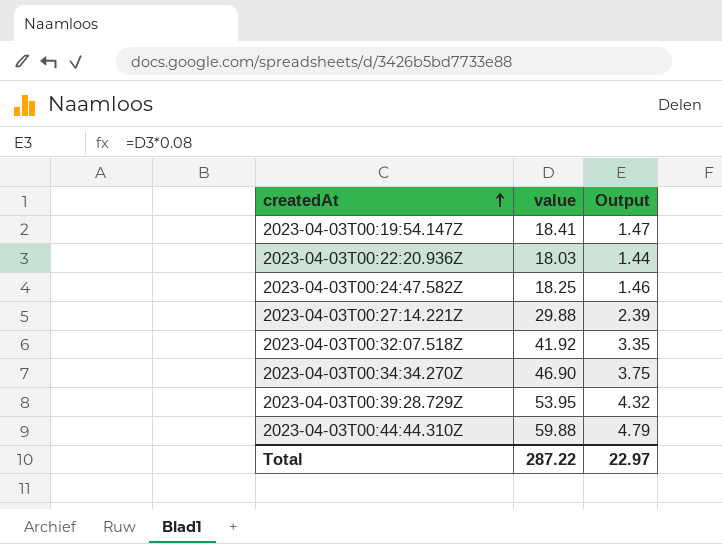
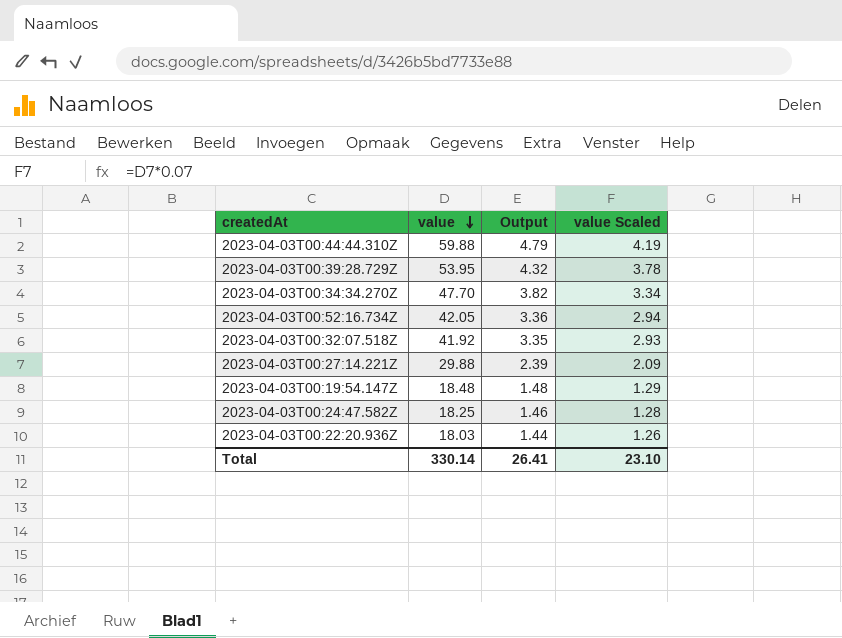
row order: createdAt ascending -> value descending
column value Scaled | formula: none -> [value] * 0.07
2023-04-03T00:34:34.270Z | value: 46.90 -> 47.70
2023-04-03T00:34:34.270Z | Output: 3.75 -> 3.82
row 2023-04-03T00:52:16.734Z: none -> 42.05 | 3.36 | 2.94
2023-04-03T00:19:54.147Z | value: 18.41 -> 18.48
2023-04-03T00:19:54.147Z | Output: 1.47 -> 1.48
Total | value: 287.22 -> 330.14
Total | Output: 22.97 -> 26.41

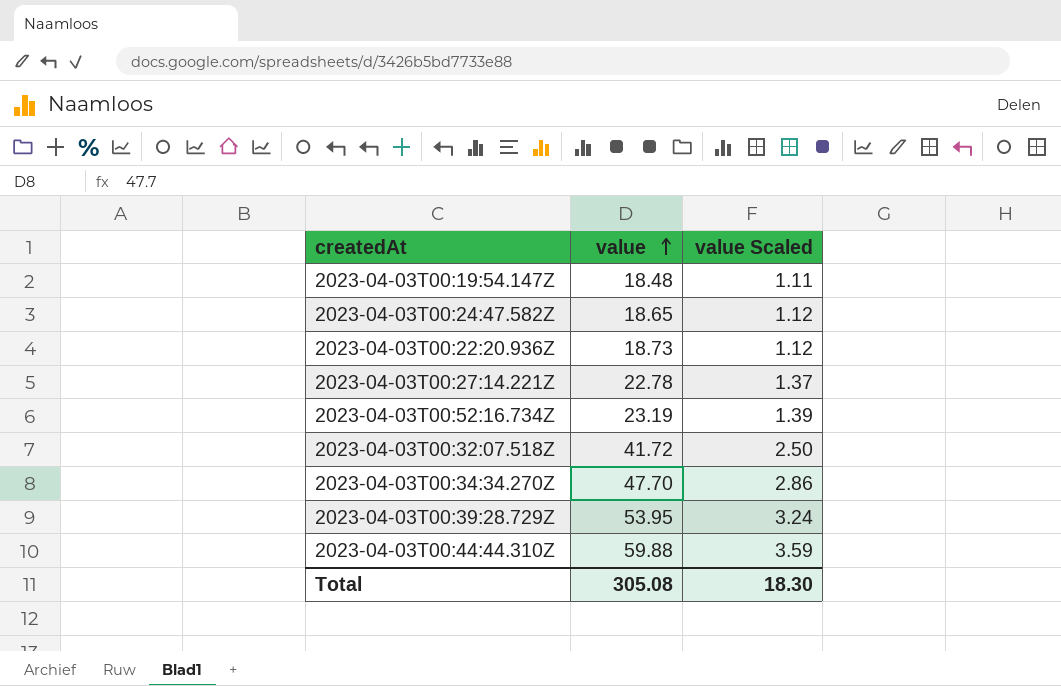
row order: value descending -> value ascending
column Output | formula: [value] * 0.08 -> none
column value Scaled | formula: [value] * 0.07 -> [value] * 0.06
2023-04-03T00:24:47.582Z | value: 18.25 -> 18.65
2023-04-03T00:22:20.936Z | value: 18.03 -> 18.73
2023-04-03T00:27:14.221Z | value: 29.88 -> 22.78
2023-04-03T00:52:16.734Z | value: 42.05 -> 23.19
2023-04-03T00:32:07.518Z | value: 41.92 -> 41.72
Total | value: 330.14 -> 305.08
Total | value Scaled: 23.10 -> 18.30

